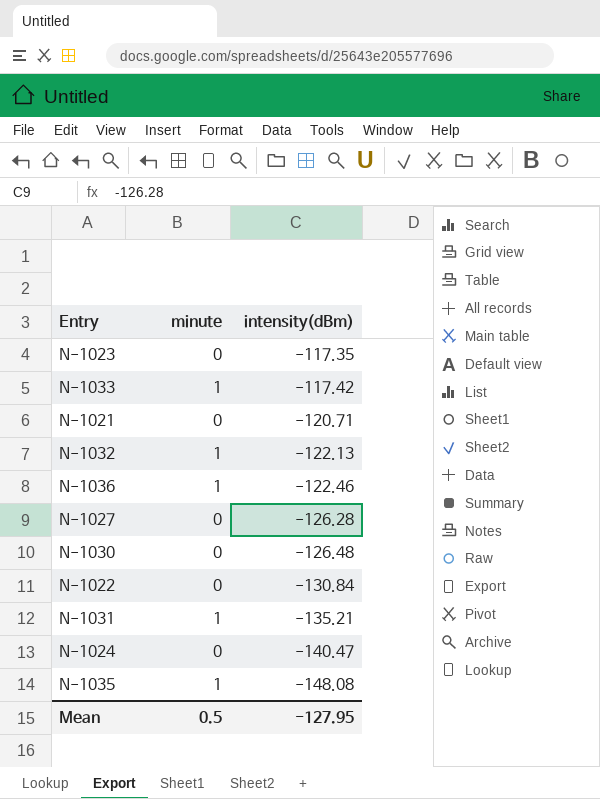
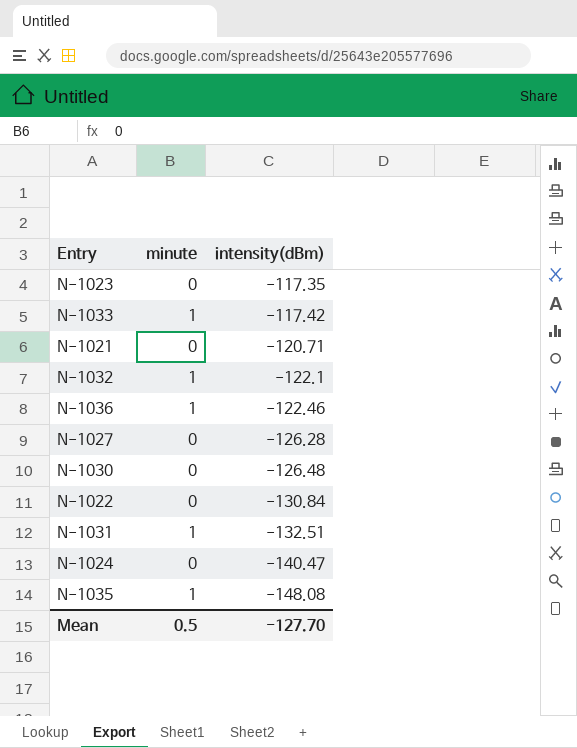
N-1032 | intensity(dBm): -122.13 -> -122.1
N-1031 | intensity(dBm): -135.21 -> -132.51
Mean | intensity(dBm): -127.95 -> -127.70

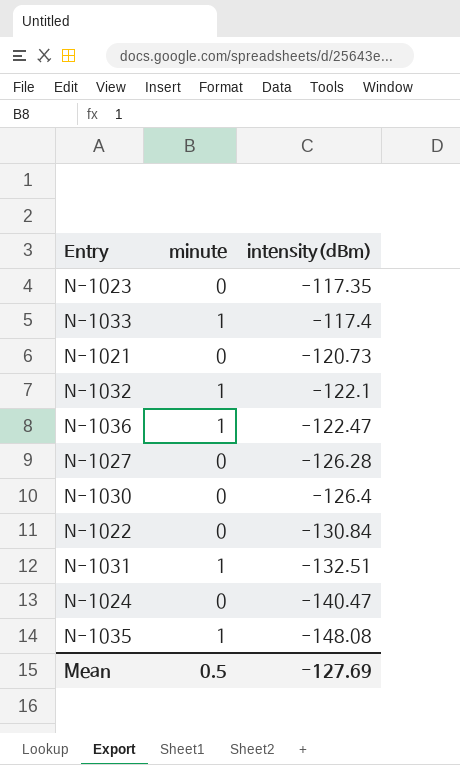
N-1033 | intensity(dBm): -117.42 -> -117.4
N-1021 | intensity(dBm): -120.71 -> -120.73
N-1036 | intensity(dBm): -122.46 -> -122.47
N-1030 | intensity(dBm): -126.48 -> -126.4
Mean | intensity(dBm): -127.70 -> -127.69

